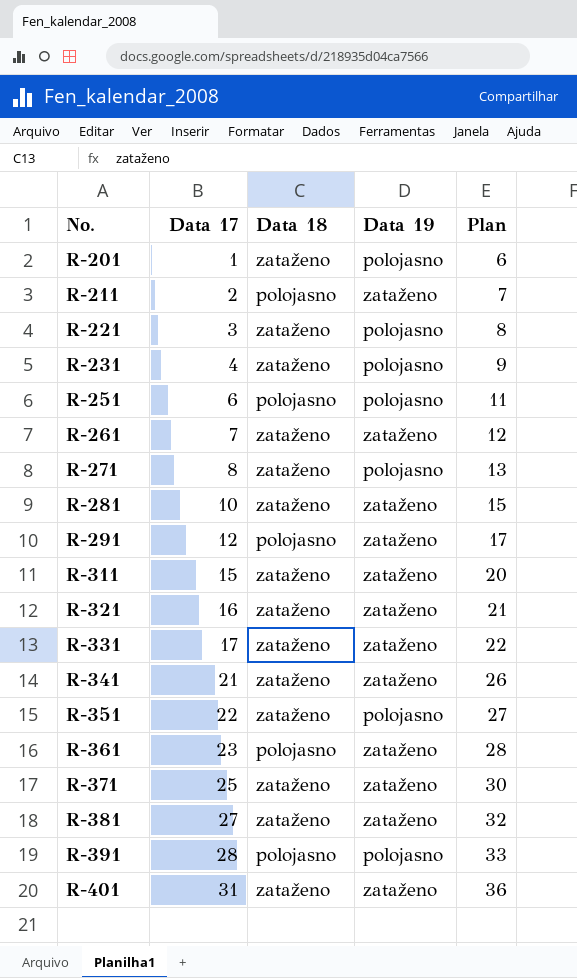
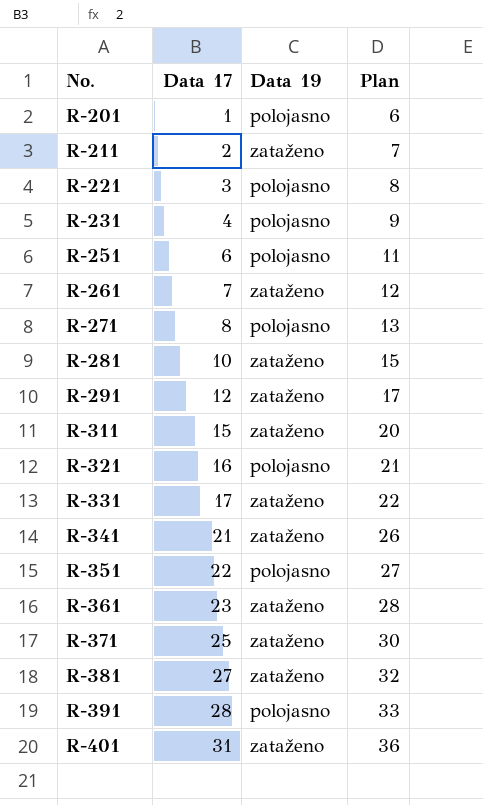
column Data 18 | position: 3 -> none
R-321 | Data 19: zataženo -> polojasno

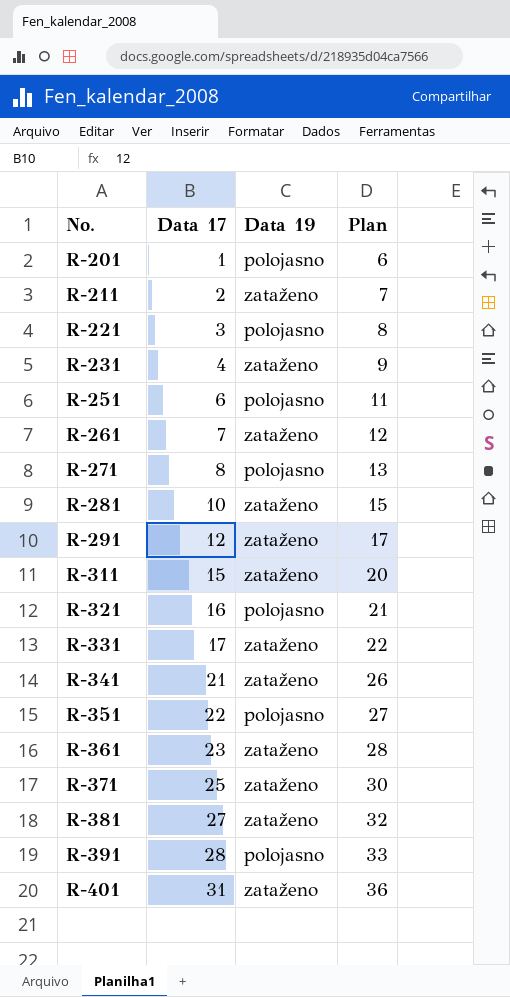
R-231 | Data 19: polojasno -> zataženo

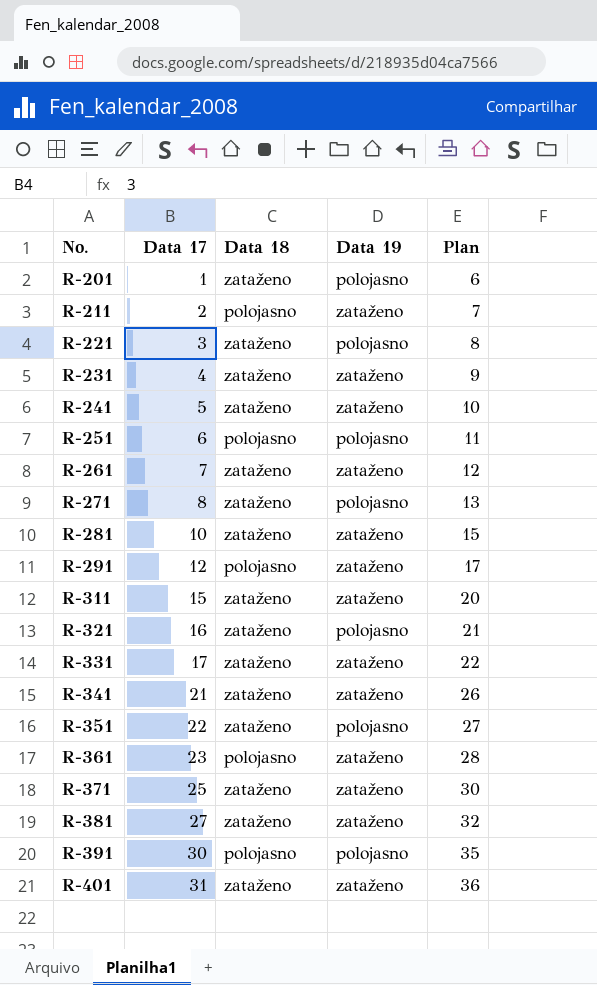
column Data 18 | position: none -> 3
row R-241: none -> 5 | zataženo | zataženo | 10
R-391 | Data 17: 28 -> 30
R-391 | Plan: 33 -> 35

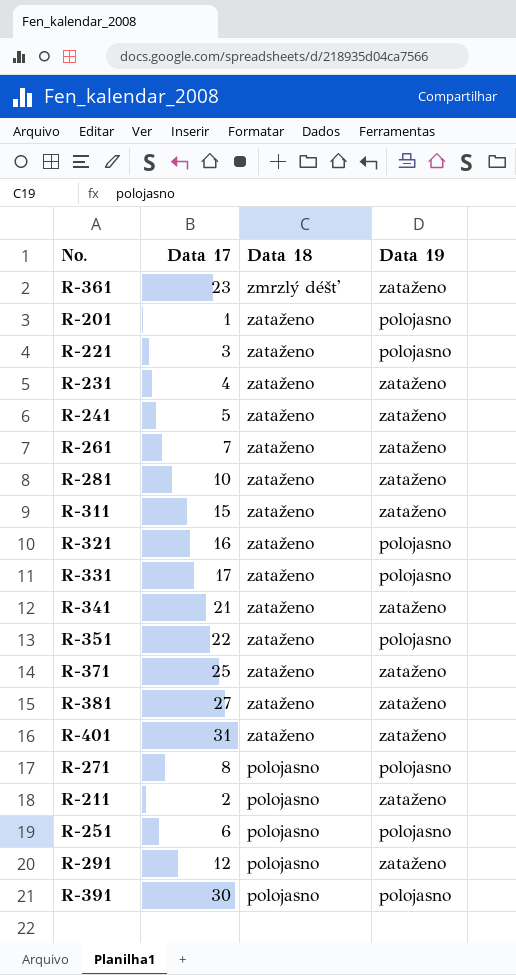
row order: No. ascending -> Data 18 descending
column Plan | formula: [Data 17] + 5 -> none
R-361 | Data 18: polojasno -> zmrzlý déšť
R-331 | Data 19: zataženo -> polojasno
R-271 | Data 18: zataženo -> polojasno

